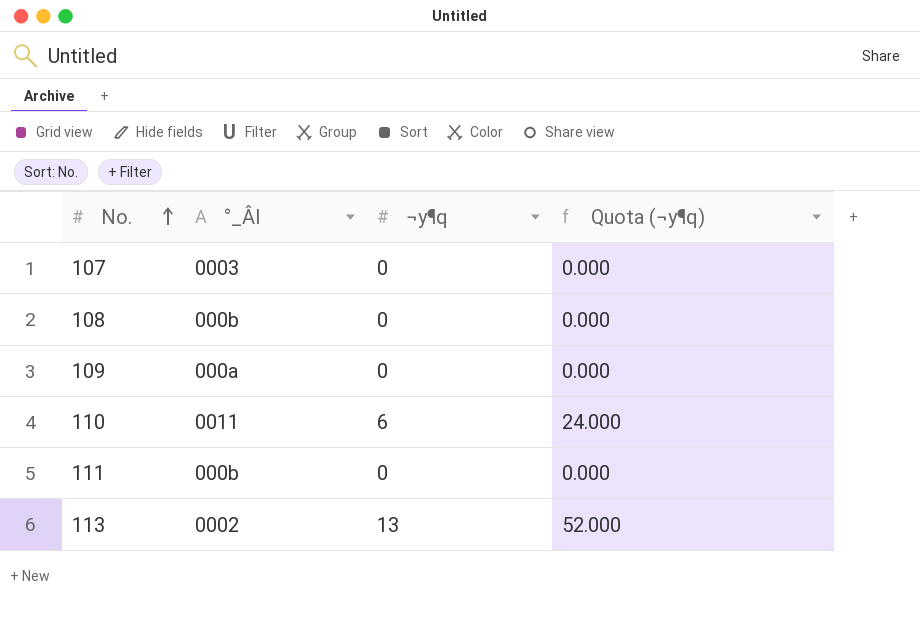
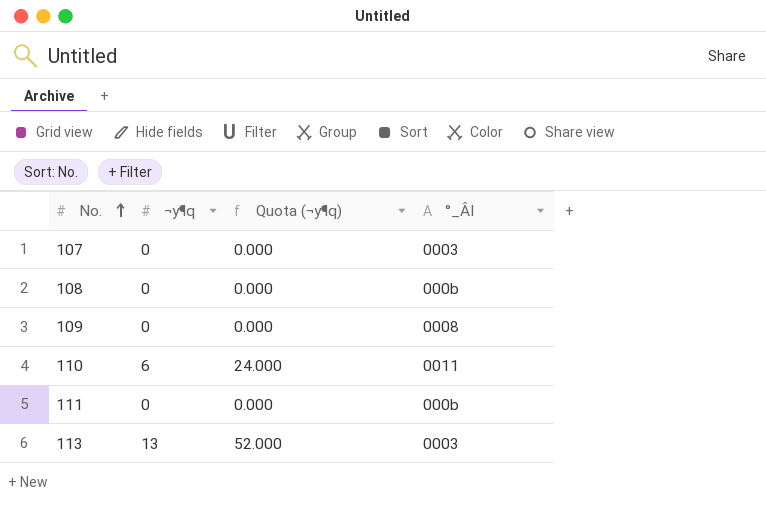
column °_ÂI | position: 2 -> 4
109 | °_ÂI: 000a -> 0008
113 | °_ÂI: 0002 -> 0003

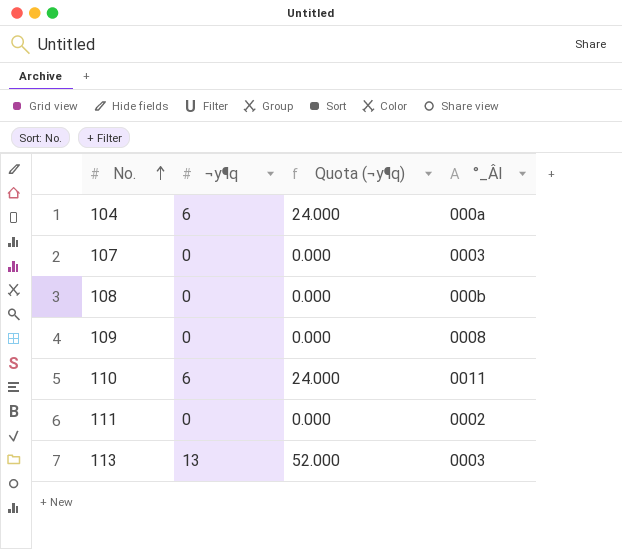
row 104: none -> 6 | 24.000 | 000a
111 | °_ÂI: 000b -> 0002

